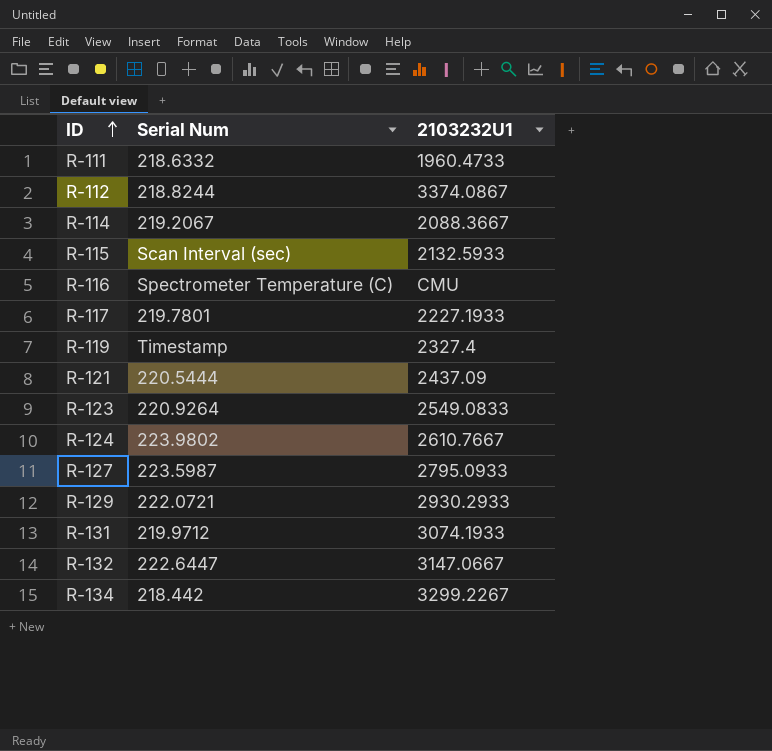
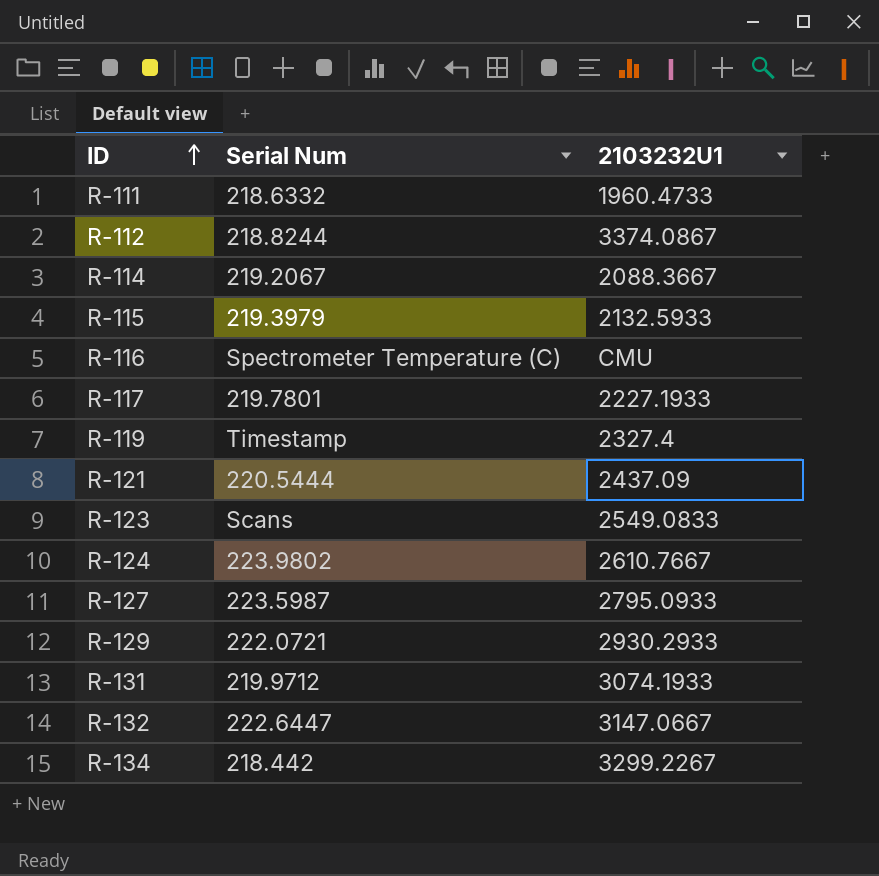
R-115 | Serial Num: Scan Interval (sec) -> 219.3979
R-123 | Serial Num: 220.9264 -> Scans

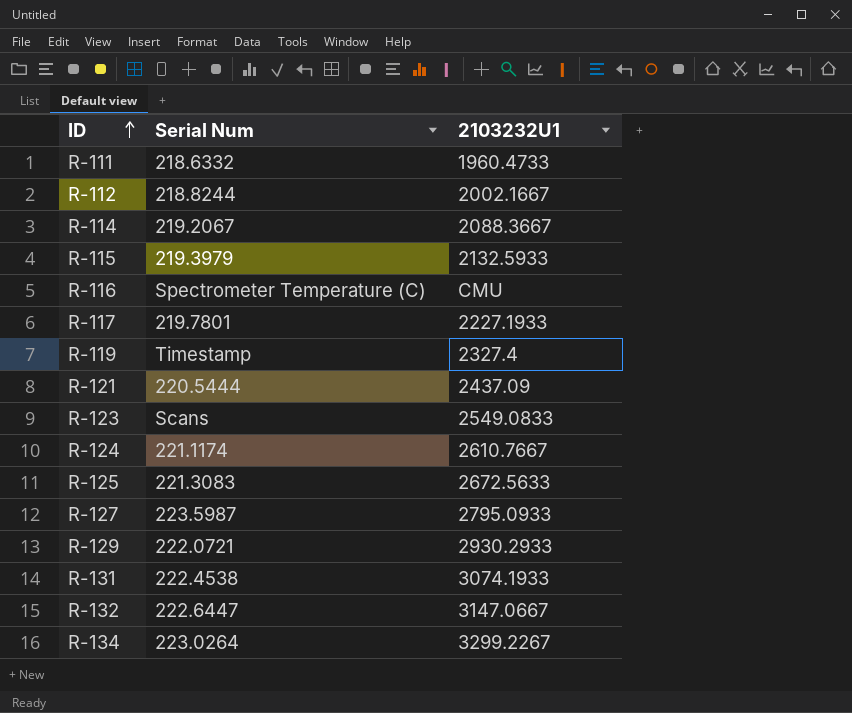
R-112 | 2103232U1: 3374.0867 -> 2002.1667
R-124 | Serial Num: 223.9802 -> 221.1174
row R-125: none -> 221.3083 | 2672.5633
R-131 | Serial Num: 219.9712 -> 222.4538
R-134 | Serial Num: 218.442 -> 223.0264

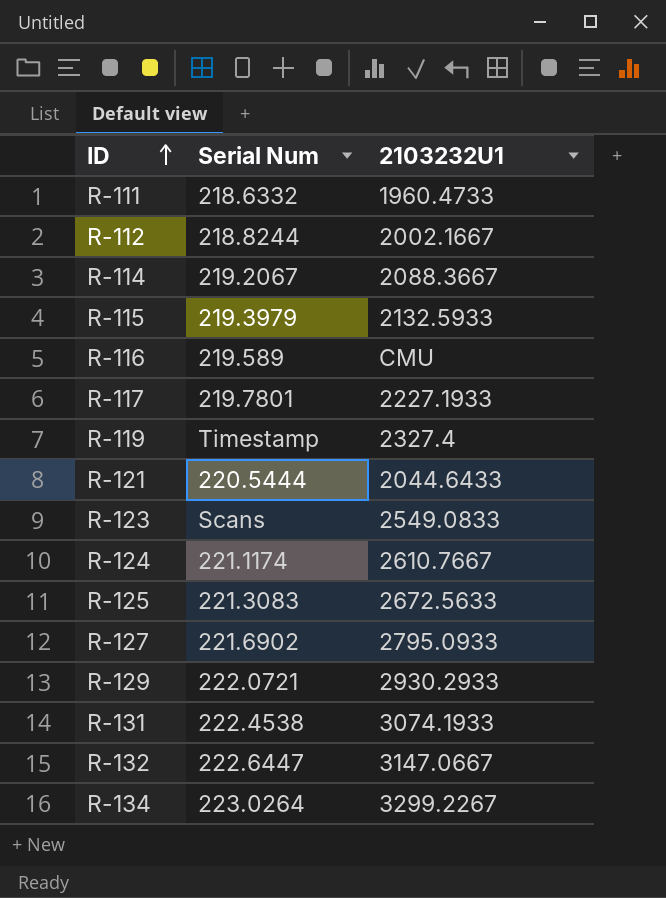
R-116 | Serial Num: Spectrometer Temperature (C) -> 219.589
R-121 | 2103232U1: 2437.09 -> 2044.6433
R-127 | Serial Num: 223.5987 -> 221.6902

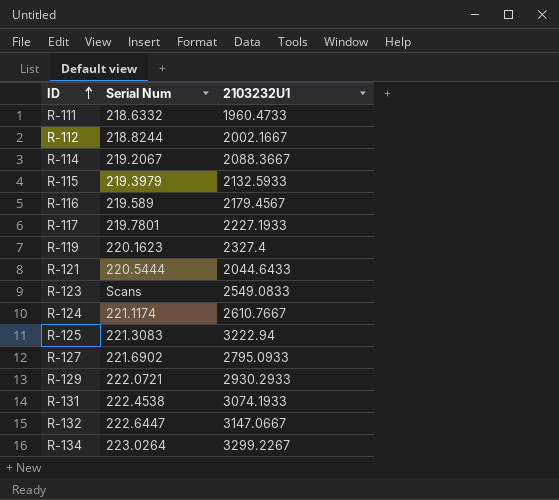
R-116 | 2103232U1: CMU -> 2179.4567
R-119 | Serial Num: Timestamp -> 220.1623
R-125 | 2103232U1: 2672.5633 -> 3222.94

